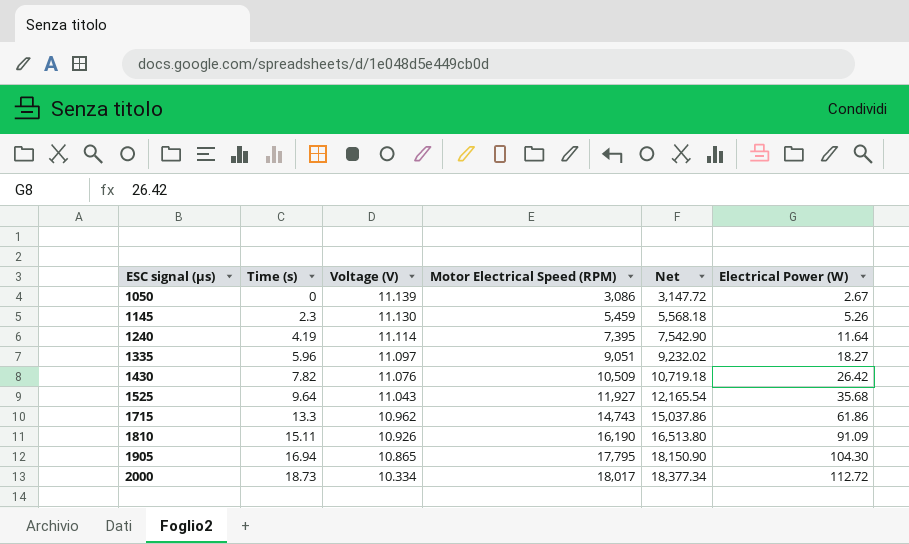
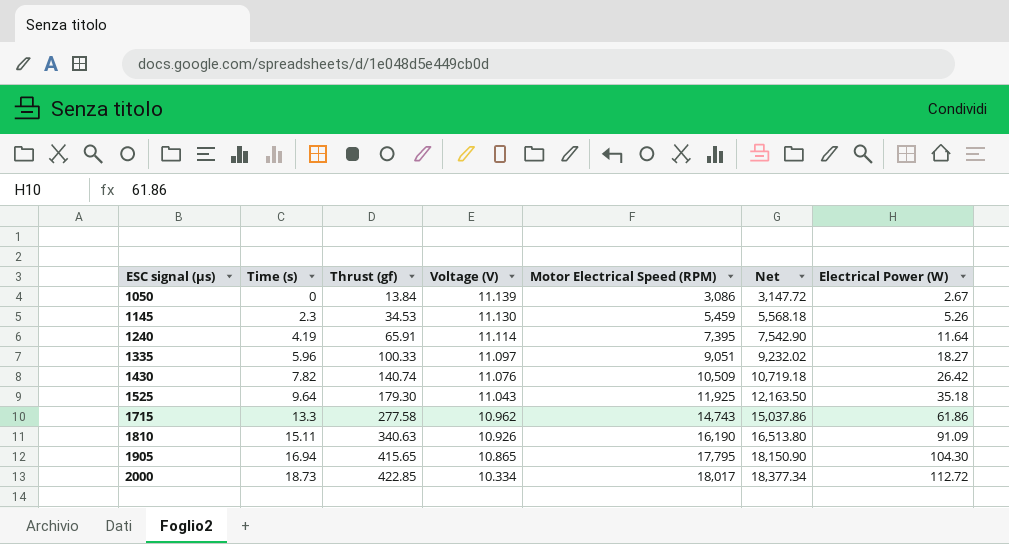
column Thrust (gf) | position: none -> 3
1525 | Motor Electrical Speed (RPM): 11,927 -> 11,925
1525 | Net: 12,165.54 -> 12,163.50
1525 | Electrical Power (W): 35.68 -> 35.18

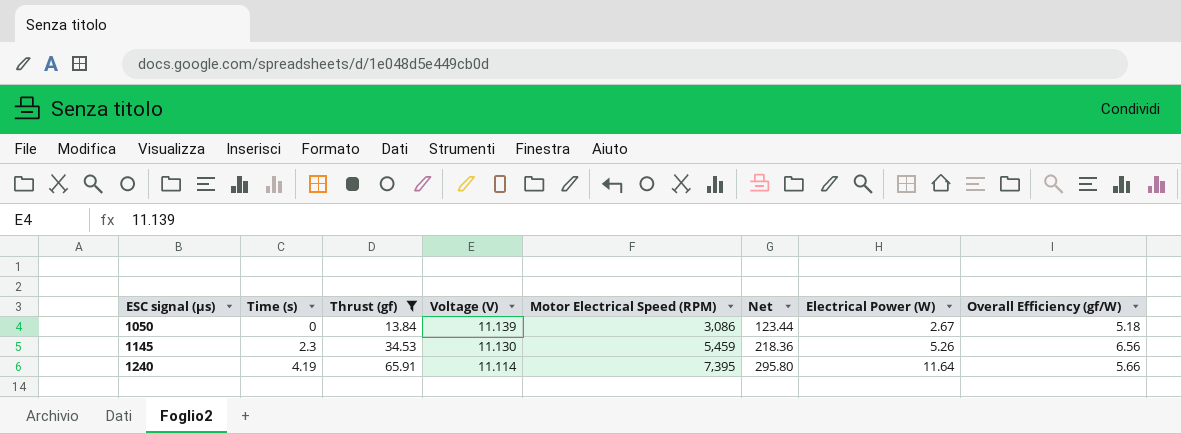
filter: none -> Thrust (gf) <= 65.91
column Net | formula: [Motor Electrical Speed (RPM)] * 1.02 -> [Motor Electrical Speed (RPM)] * 0.04
column Overall Efficiency (gf/W) | formula: none -> [Thrust (gf)] / [Electrical Power (W)]

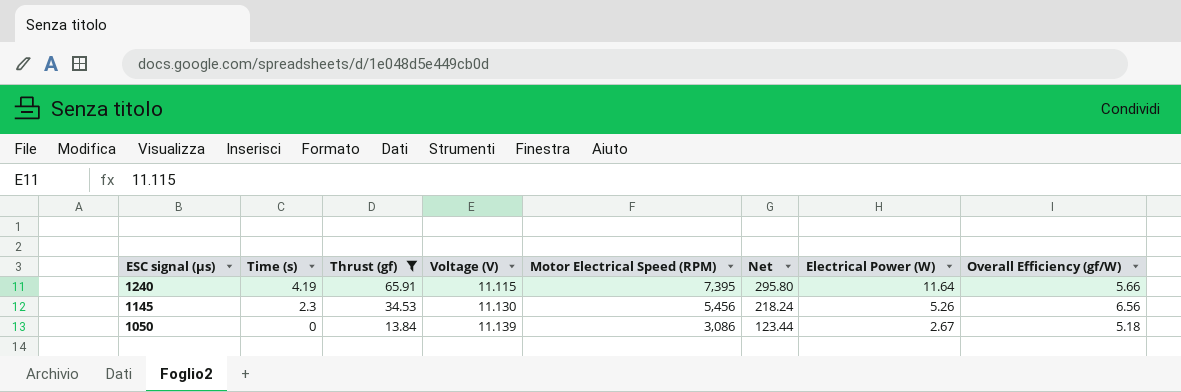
row order: ESC signal (µs) ascending -> ESC signal (µs) descending
1240 | Voltage (V): 11.114 -> 11.115
1145 | Motor Electrical Speed (RPM): 5,459 -> 5,456
1145 | Net: 218.36 -> 218.24

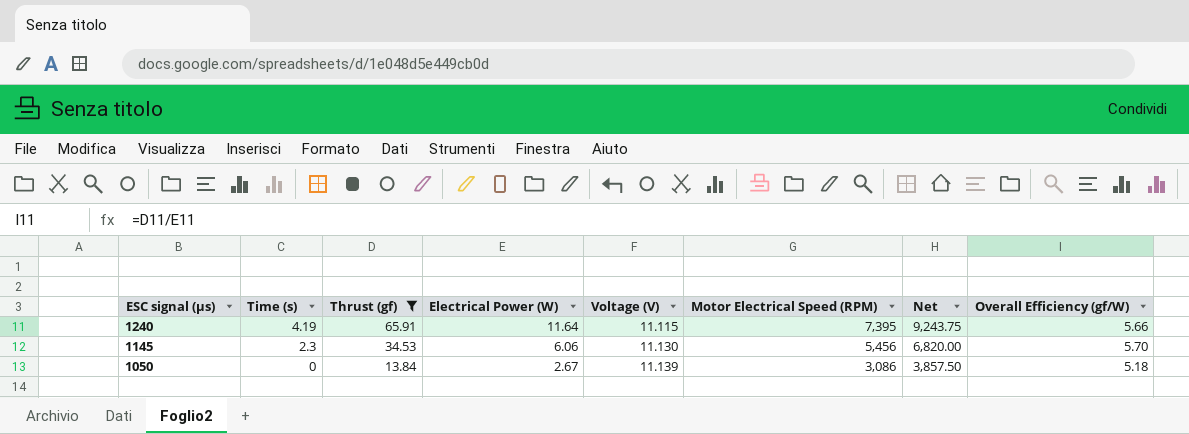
column Electrical Power (W) | position: 7 -> 4
column Net | formula: [Motor Electrical Speed (RPM)] * 0.04 -> [Motor Electrical Speed (RPM)] * 1.25
1145 | Electrical Power (W): 5.26 -> 6.06
1145 | Overall Efficiency (gf/W): 6.56 -> 5.70

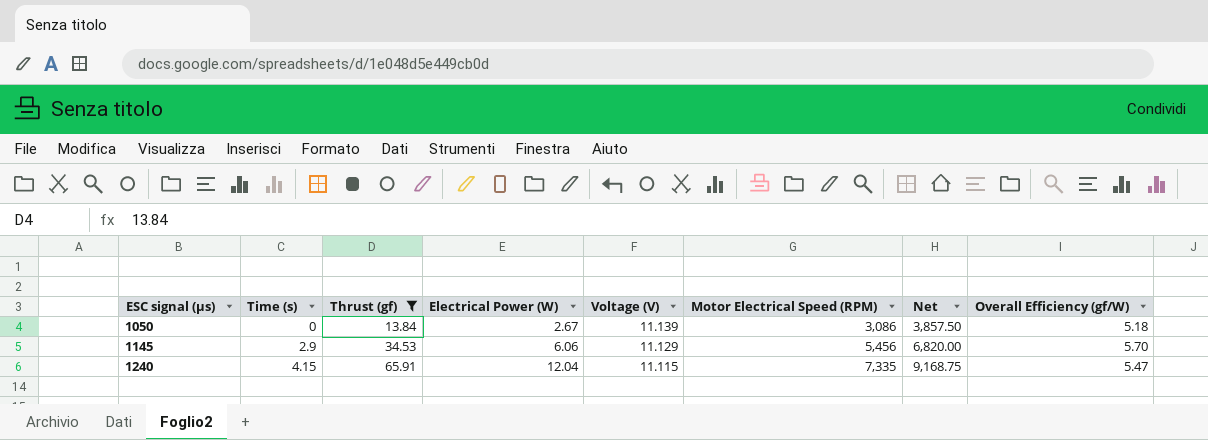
row order: ESC signal (µs) descending -> ESC signal (µs) ascending
1145 | Time (s): 2.3 -> 2.9
1145 | Voltage (V): 11.130 -> 11.129
1240 | Time (s): 4.19 -> 4.15
1240 | Electrical Power (W): 11.64 -> 12.04
1240 | Motor Electrical Speed (RPM): 7,395 -> 7,335
1240 | Net: 9,243.75 -> 9,168.75
1240 | Overall Efficiency (gf/W): 5.66 -> 5.47

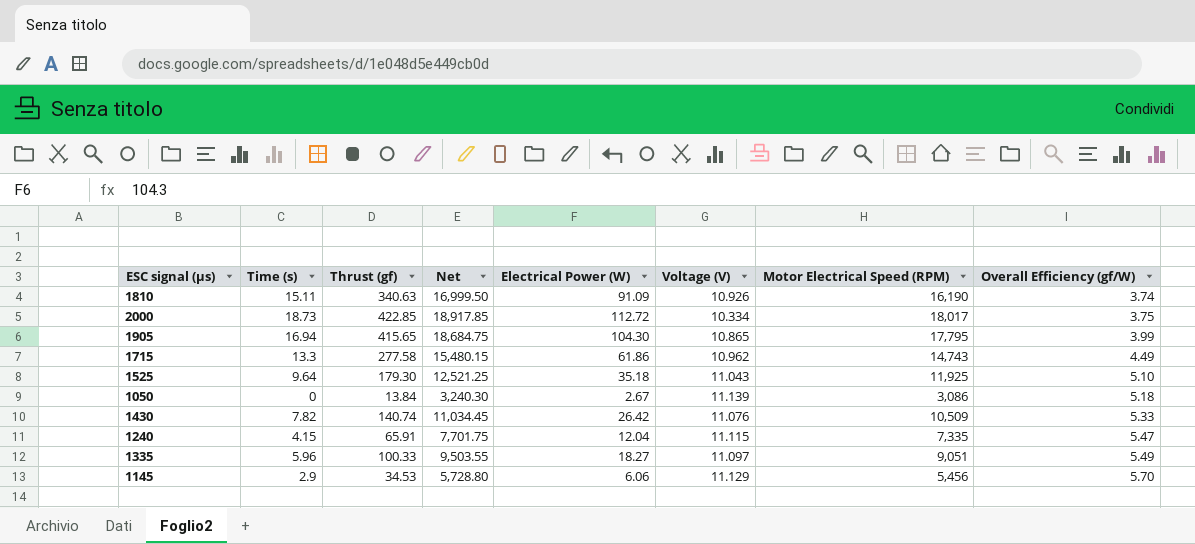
filter: Thrust (gf) <= 65.91 -> none
row order: ESC signal (µs) ascending -> Overall Efficiency (gf/W) ascending
column Net | formula: [Motor Electrical Speed (RPM)] * 1.25 -> [Motor Electrical Speed (RPM)] * 1.05
column Net | position: 7 -> 4

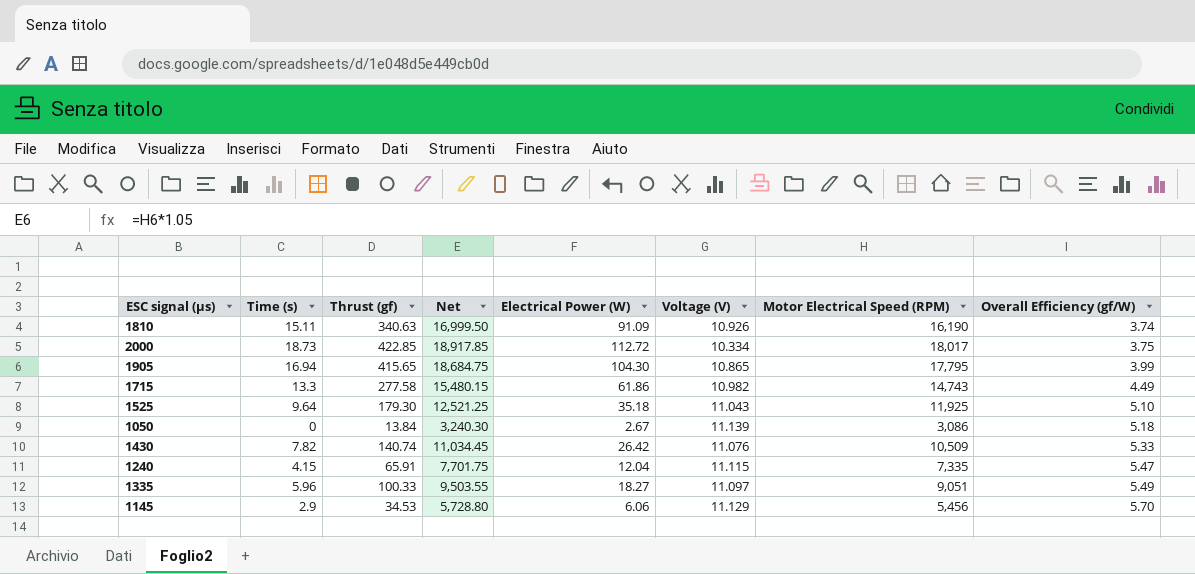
1715 | Voltage (V): 10.962 -> 10.982

